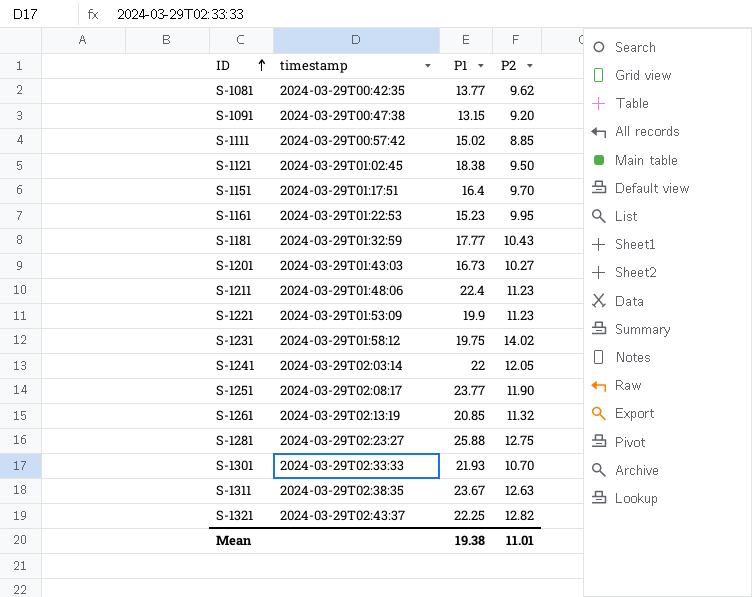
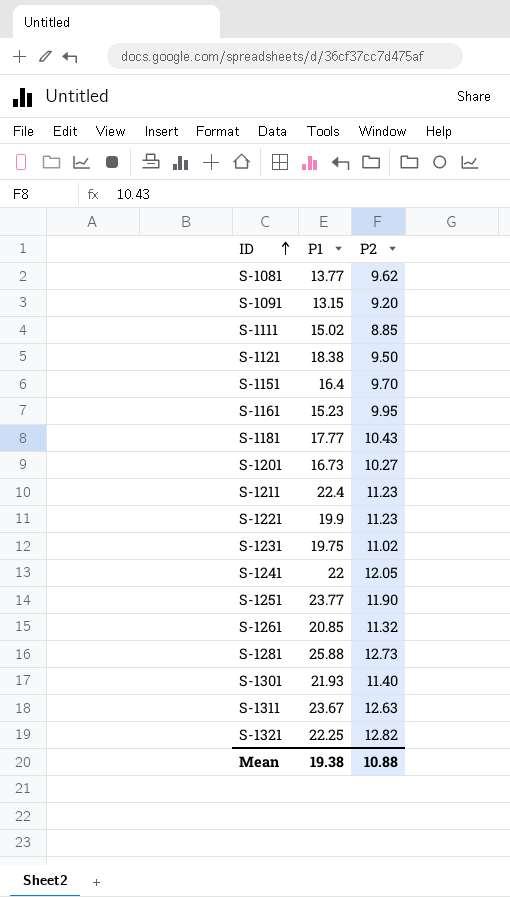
column timestamp | position: 2 -> none
S-1231 | P2: 14.02 -> 11.02
S-1281 | P2: 12.75 -> 12.73
S-1301 | P2: 10.70 -> 11.40
Mean | P2: 11.01 -> 10.88

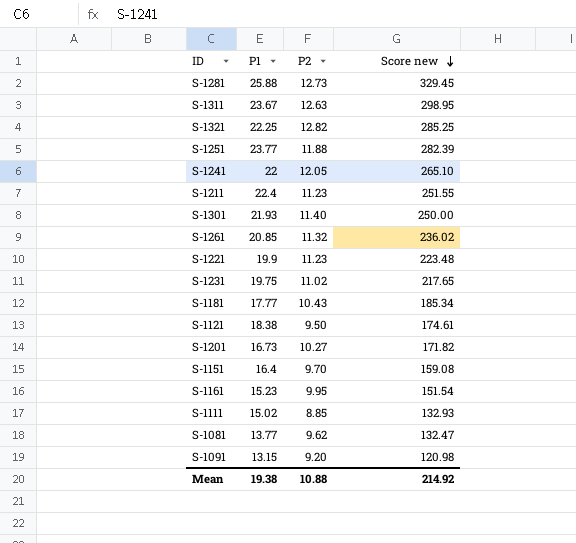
row order: ID ascending -> Score new descending
column Score new | formula: none -> [P1] * [P2]
S-1251 | P2: 11.90 -> 11.88

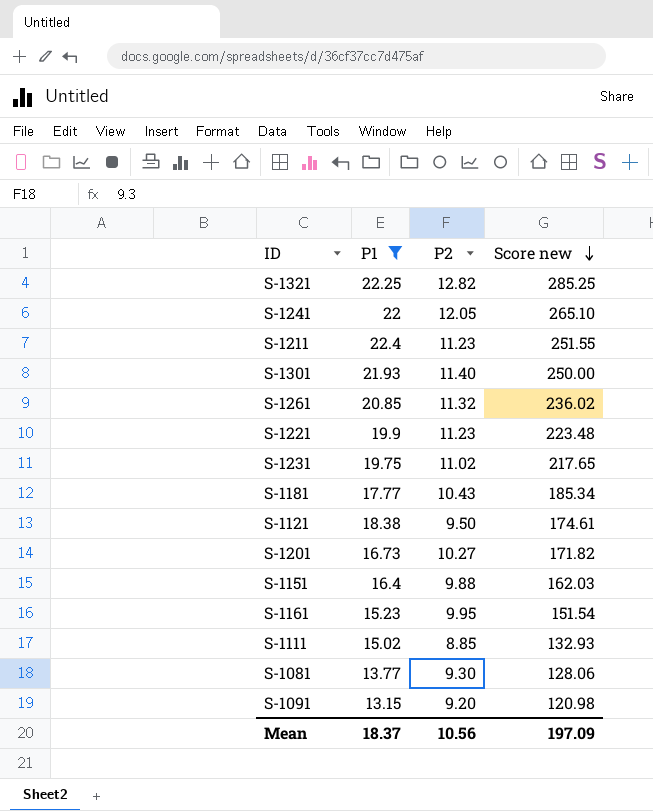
filter: none -> P1 <= 22.4
S-1151 | P2: 9.70 -> 9.88
S-1151 | Score new: 159.08 -> 162.03
S-1081 | P2: 9.62 -> 9.30
S-1081 | Score new: 132.47 -> 128.06
Mean | P1: 19.38 -> 18.37
Mean | P2: 10.88 -> 10.56
Mean | Score new: 214.92 -> 197.09

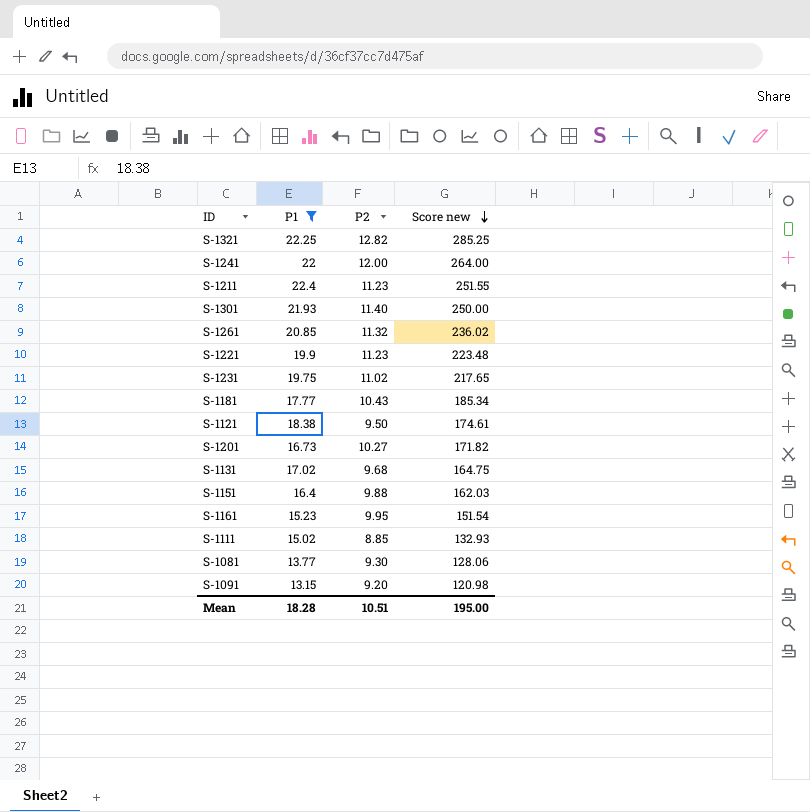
S-1241 | P2: 12.05 -> 12.00
S-1241 | Score new: 265.10 -> 264.00
row S-1131: none -> 17.02 | 9.68 | 164.75
Mean | P1: 18.37 -> 18.28
Mean | P2: 10.56 -> 10.51
Mean | Score new: 197.09 -> 195.00

